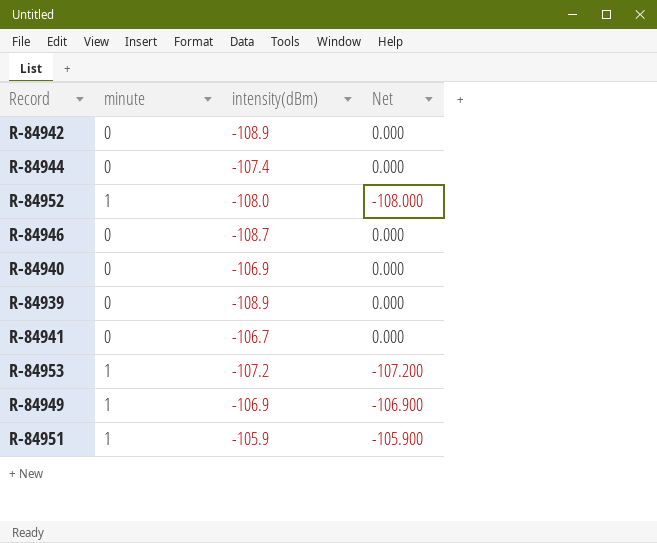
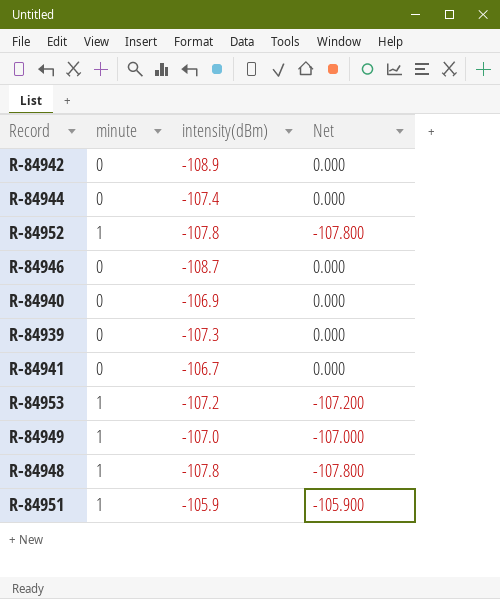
R-84952 | intensity(dBm): -108.0 -> -107.8
R-84952 | Net: -108.000 -> -107.800
R-84939 | intensity(dBm): -108.9 -> -107.3
R-84949 | intensity(dBm): -106.9 -> -107.0
R-84949 | Net: -106.900 -> -107.000
row R-84948: none -> 1 | -107.8 | -107.800

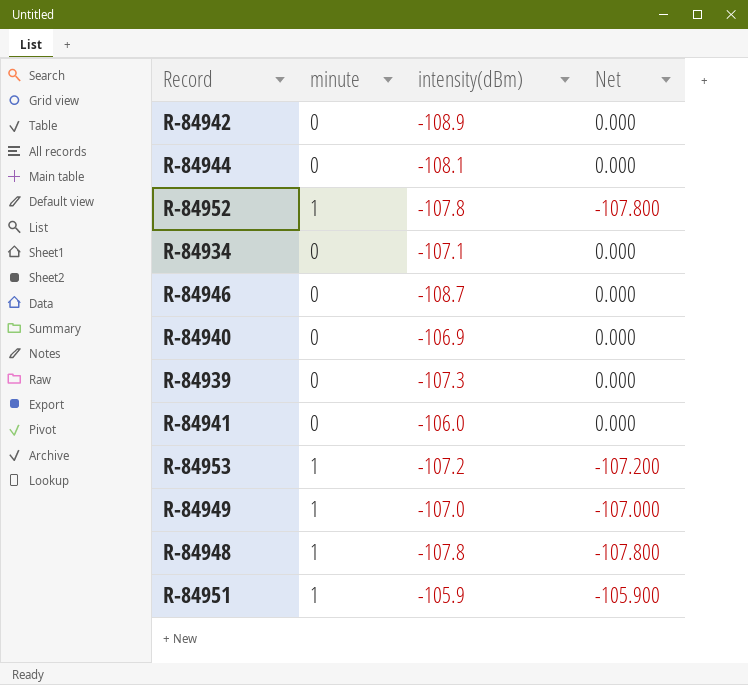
R-84944 | intensity(dBm): -107.4 -> -108.1
row R-84934: none -> 0 | -107.1 | 0.000
R-84941 | intensity(dBm): -106.7 -> -106.0

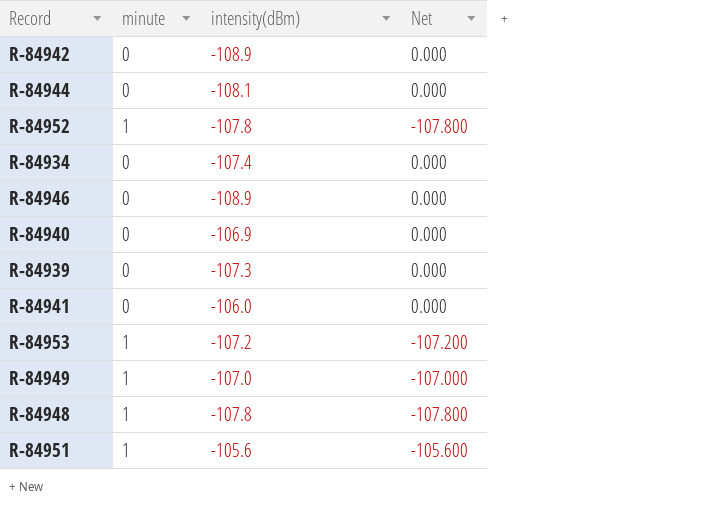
R-84934 | intensity(dBm): -107.1 -> -107.4
R-84946 | intensity(dBm): -108.7 -> -108.9
R-84951 | intensity(dBm): -105.9 -> -105.6
R-84951 | Net: -105.900 -> -105.600

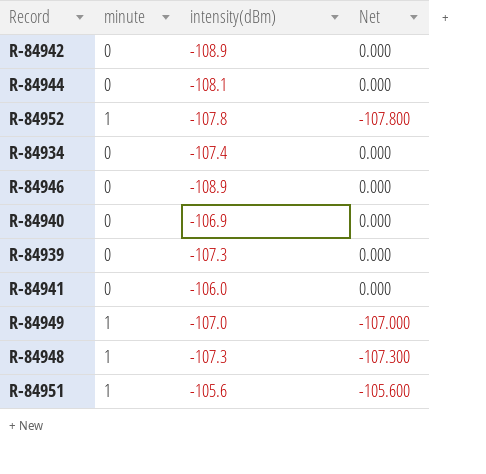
row R-84953: 1 | -107.2 | -107.200 -> none
R-84948 | intensity(dBm): -107.8 -> -107.3
R-84948 | Net: -107.800 -> -107.300

